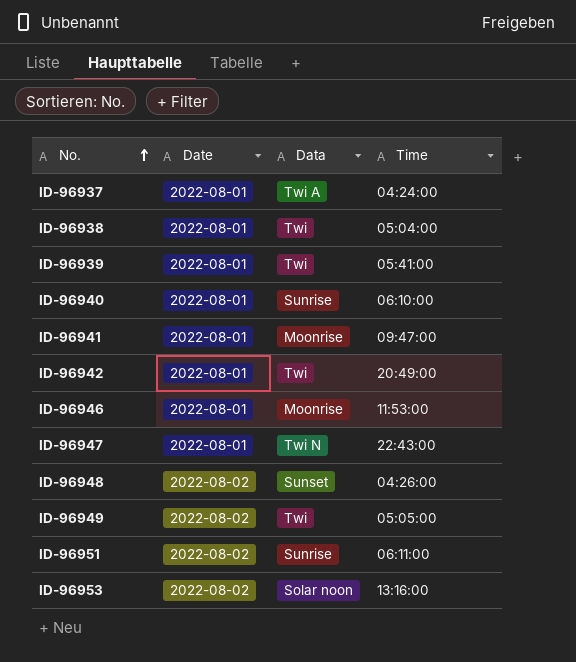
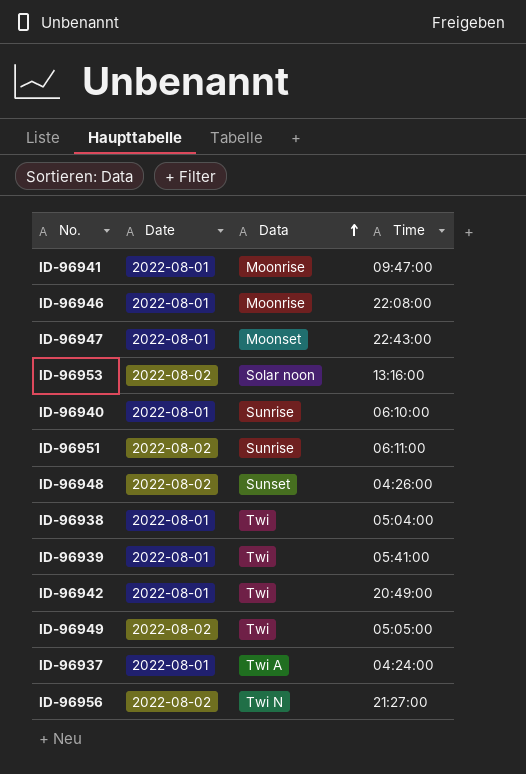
row order: No. ascending -> Data ascending
ID-96946 | Time: 11:53:00 -> 22:08:00
ID-96947 | Data: Twi N -> Moonset
row ID-96956: none -> 2022-08-02 | Twi N | 21:27:00

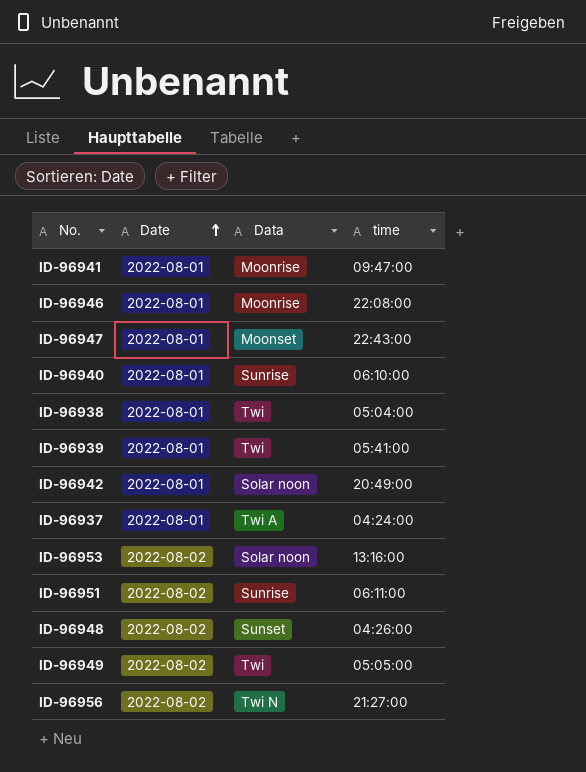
row order: Data ascending -> Date ascending
column name: Time -> time
ID-96942 | Data: Twi -> Solar noon

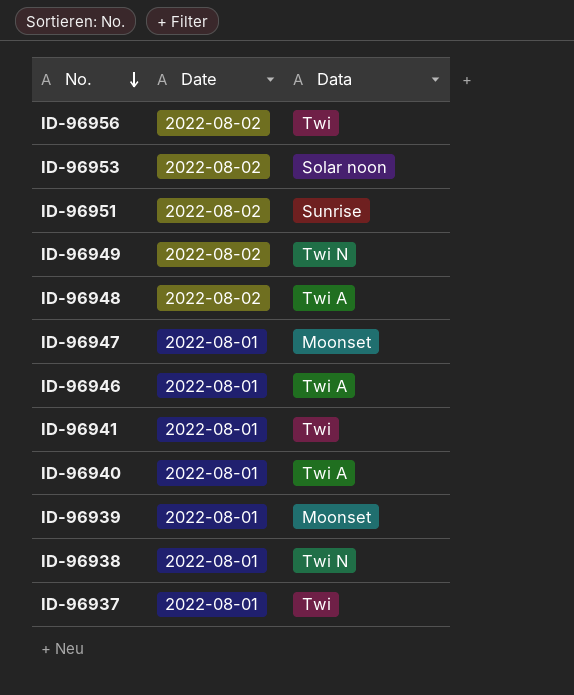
row order: Date ascending -> No. descending
column time | position: 4 -> none
row ID-96942: 2022-08-01 | Solar noon | 20:49:00 -> none
ID-96956 | Data: Twi N -> Twi
ID-96949 | Data: Twi -> Twi N
ID-96948 | Data: Sunset -> Twi A
ID-96946 | Data: Moonrise -> Twi A
ID-96941 | Data: Moonrise -> Twi
ID-96940 | Data: Sunrise -> Twi A
ID-96939 | Data: Twi -> Moonset
ID-96938 | Data: Twi -> Twi N
ID-96937 | Data: Twi A -> Twi

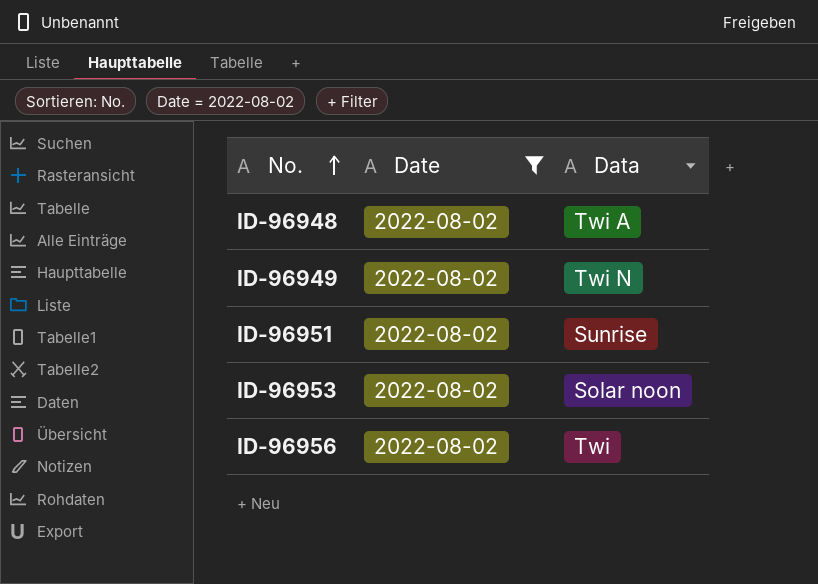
filter: none -> Date = 2022-08-02
row order: No. descending -> No. ascending

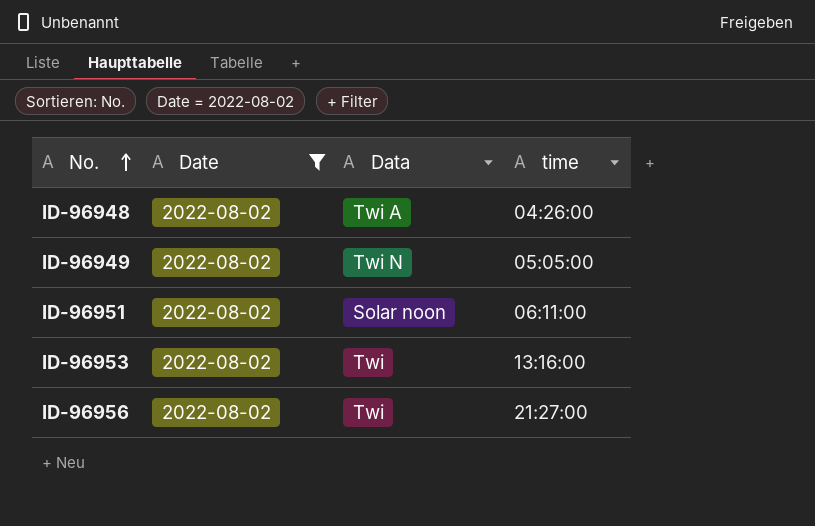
column time | position: none -> 4
ID-96951 | Data: Sunrise -> Solar noon
ID-96953 | Data: Solar noon -> Twi

